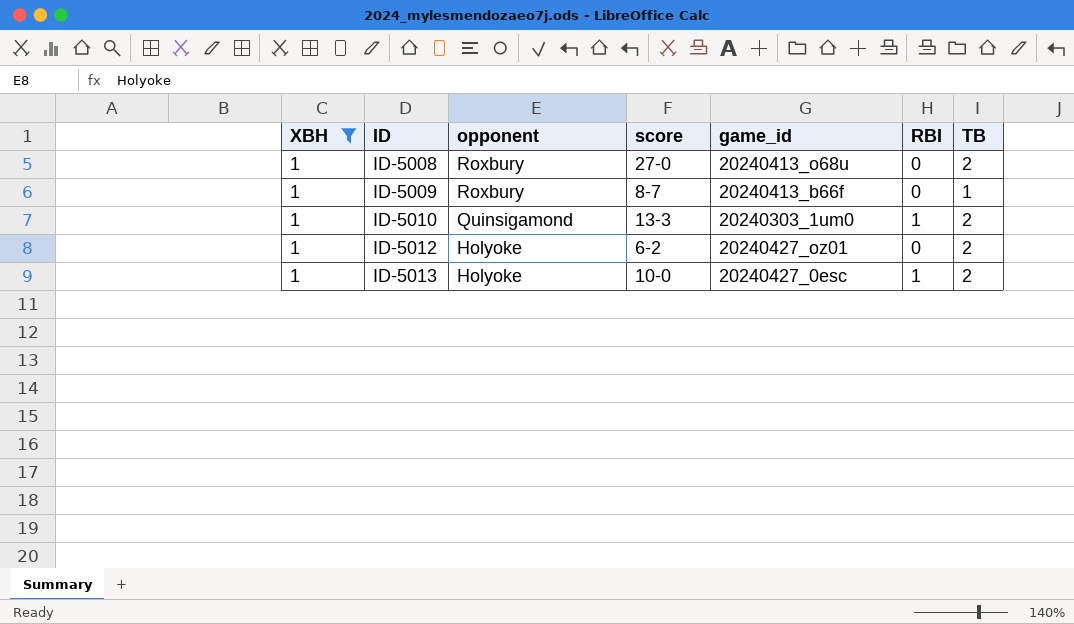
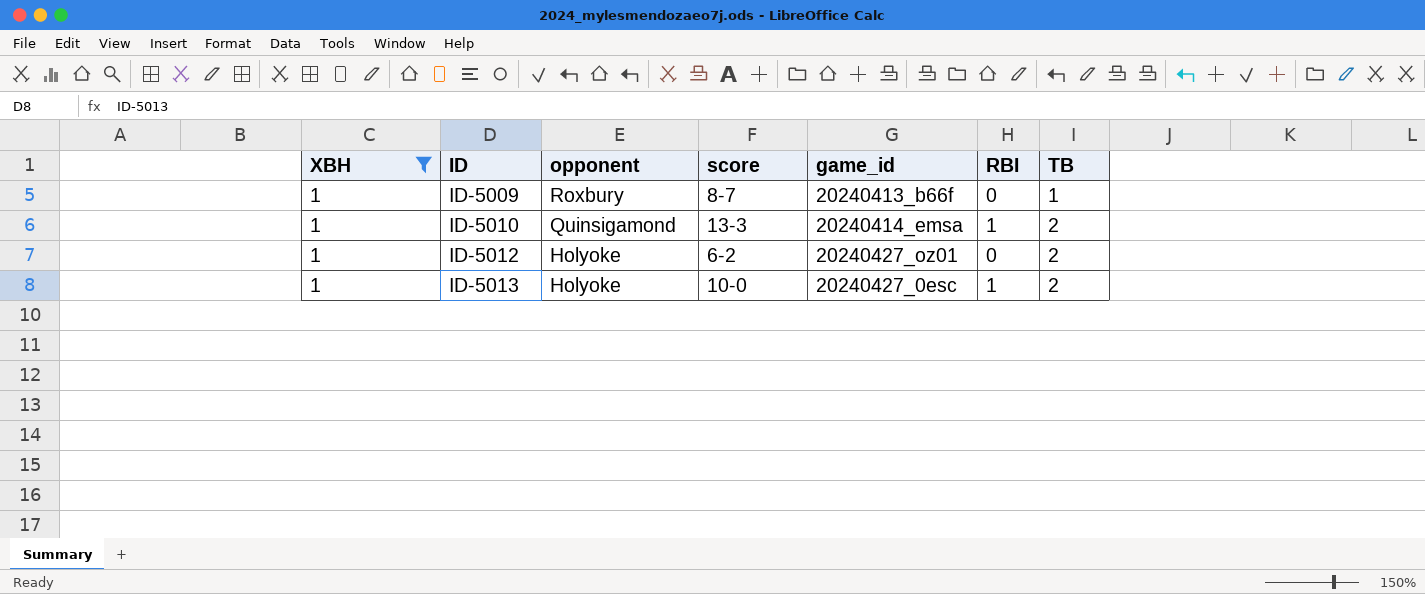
row ID-5008: 1 | Roxbury | 27-0 | 20240413_o68u | 0 | 2 -> none
ID-5010 | game_id: 20240303_1um0 -> 20240414_emsa

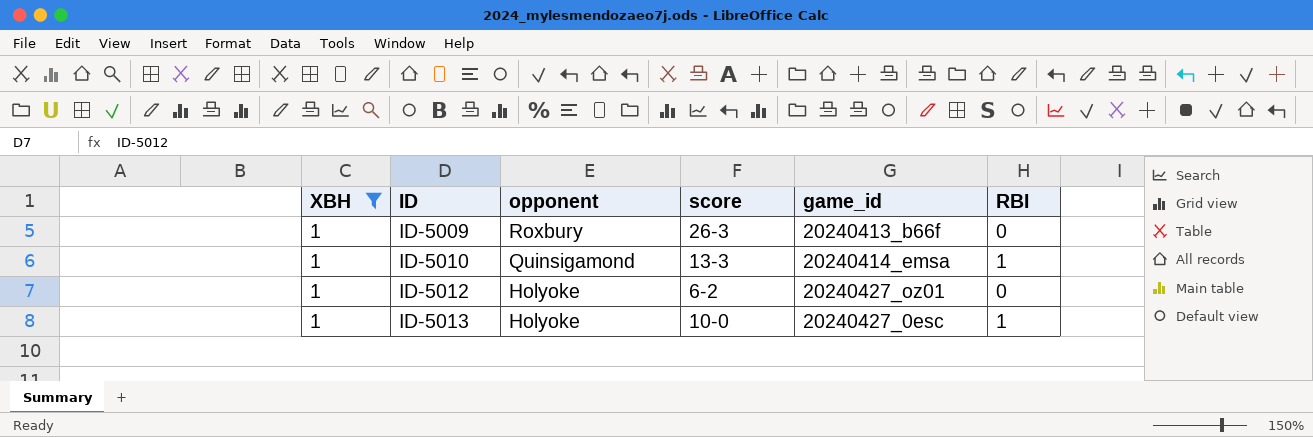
column TB | position: 7 -> none
ID-5009 | score: 8-7 -> 26-3

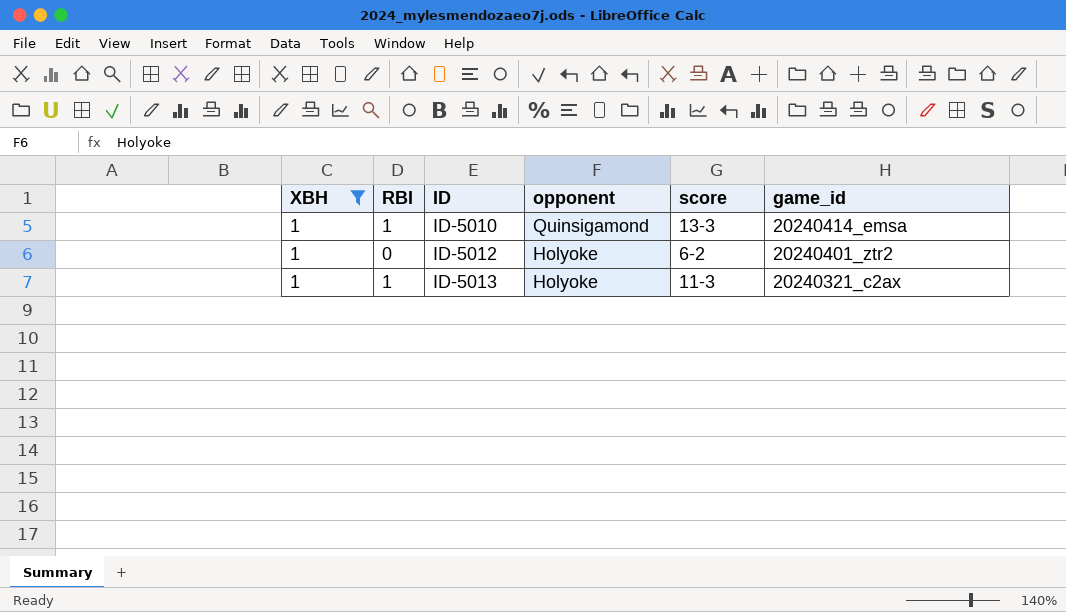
column RBI | position: 6 -> 2
row ID-5009: 1 | Roxbury | 26-3 | 20240413_b66f | 0 -> none
ID-5012 | game_id: 20240427_oz01 -> 20240401_ztr2
ID-5013 | score: 10-0 -> 11-3
ID-5013 | game_id: 20240427_0esc -> 20240321_c2ax

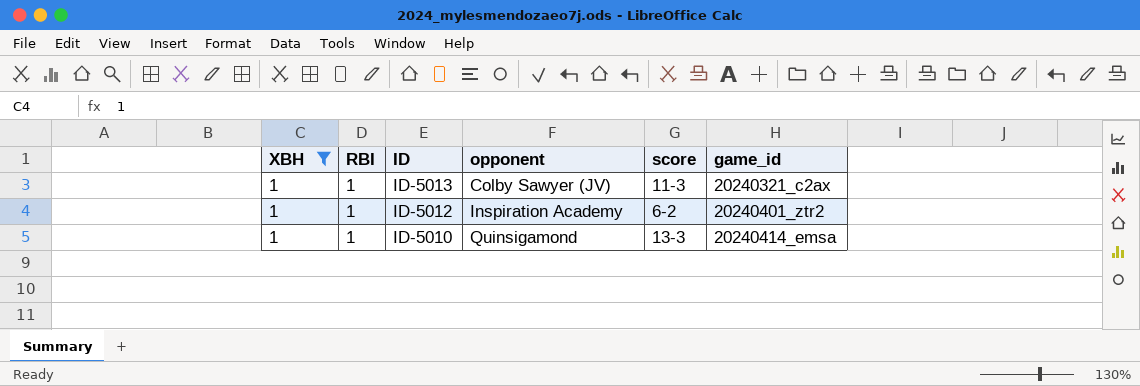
row order: ID ascending -> ID descending
ID-5013 | opponent: Holyoke -> Colby Sawyer (JV)
ID-5012 | RBI: 0 -> 1
ID-5012 | opponent: Holyoke -> Inspiration Academy

